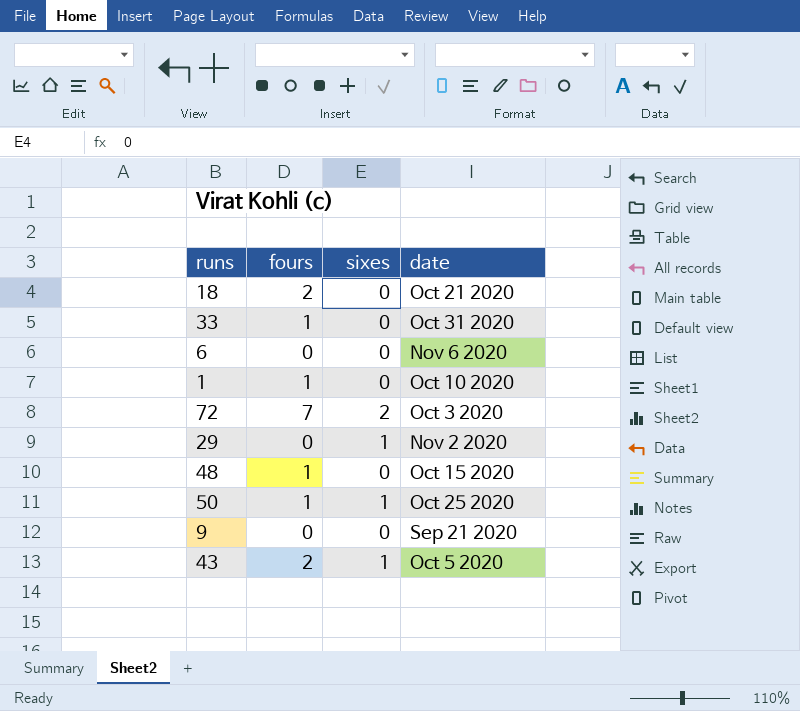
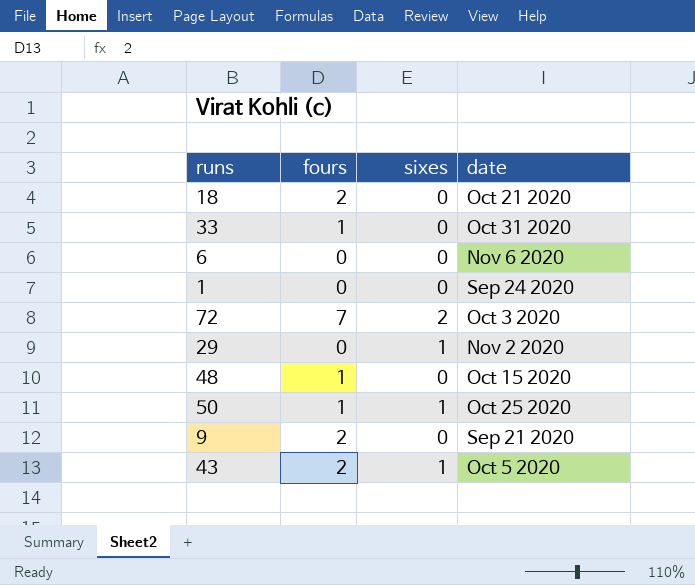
1 | fours: 1 -> 0
1 | date: Oct 10 2020 -> Sep 24 2020
9 | fours: 0 -> 2

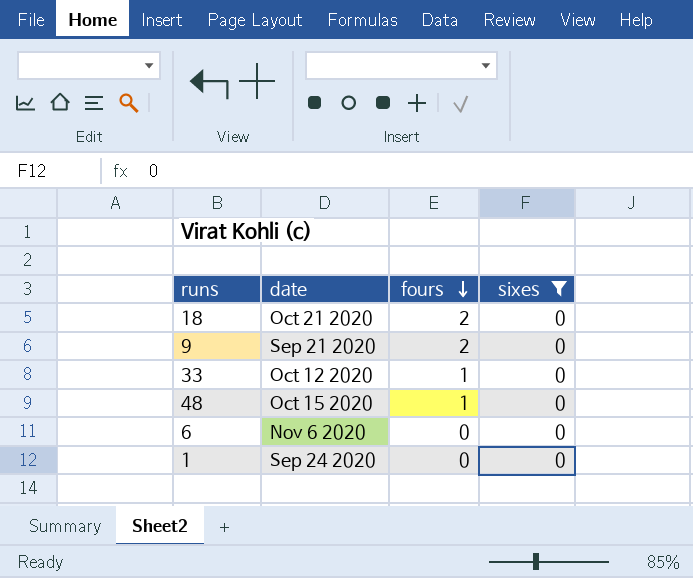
filter: none -> sixes = 0
row order: none -> fours descending
column date | position: 4 -> 2
33 | date: Oct 31 2020 -> Oct 12 2020

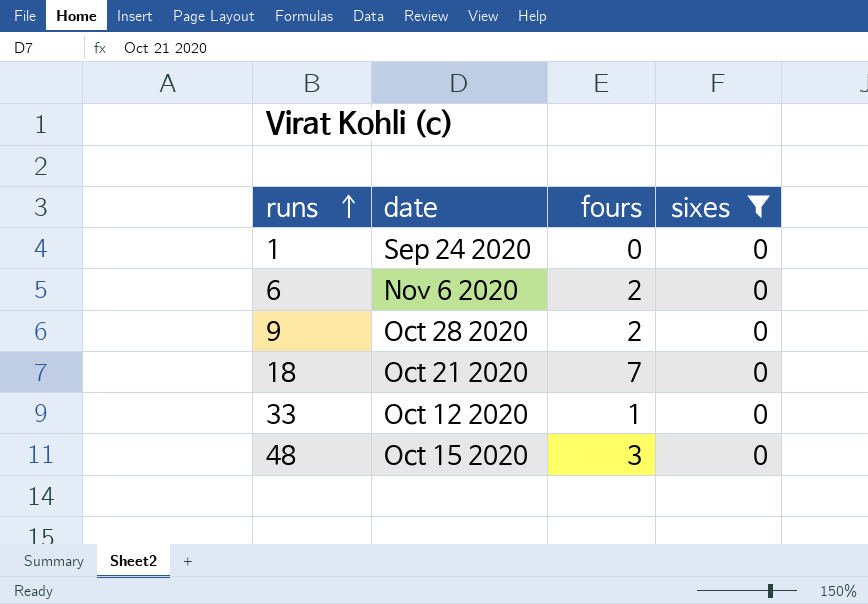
row order: fours descending -> runs ascending
6 | fours: 0 -> 2
9 | date: Sep 21 2020 -> Oct 28 2020
18 | fours: 2 -> 7
48 | fours: 1 -> 3

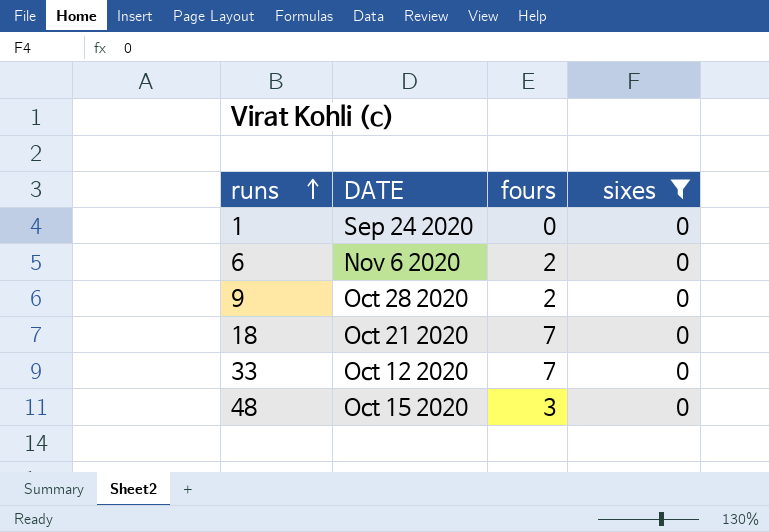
column name: date -> DATE
33 | fours: 1 -> 7

